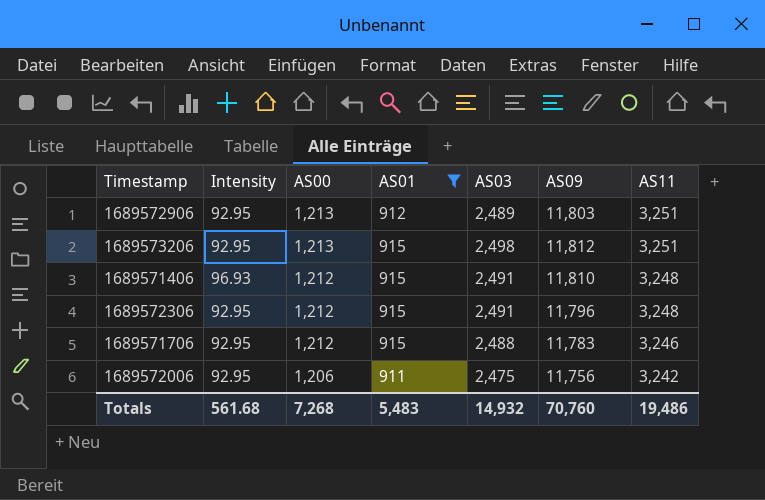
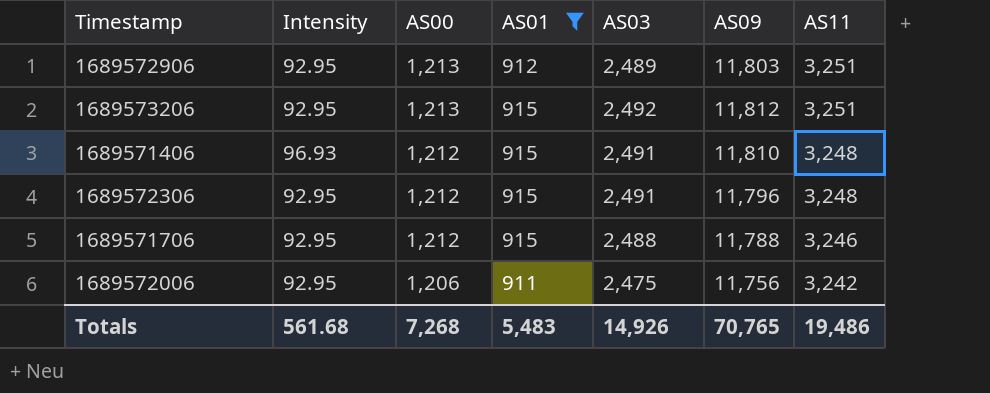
1689573206 | AS03: 2,498 -> 2,492
1689571706 | AS09: 11,783 -> 11,788
Totals | AS03: 14,932 -> 14,926
Totals | AS09: 70,760 -> 70,765

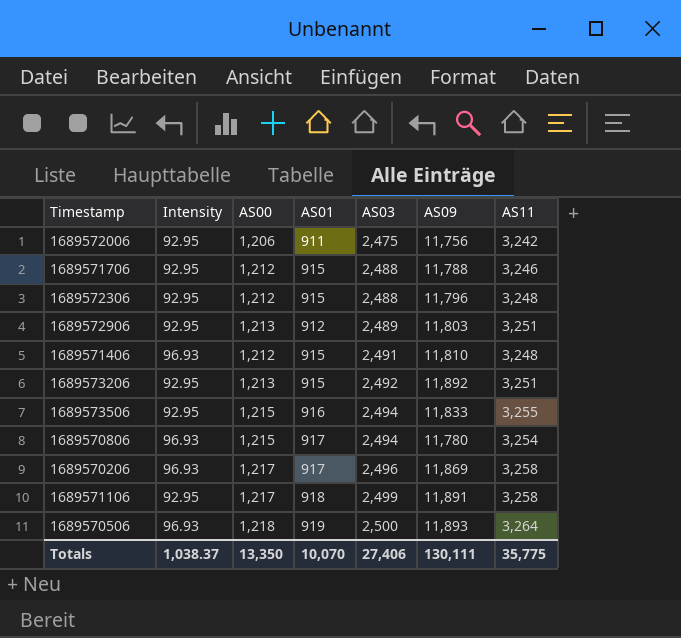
filter: AS01 <= 915 -> none
row order: AS00 descending -> AS03 ascending
1689572306 | AS03: 2,491 -> 2,488
1689573206 | AS09: 11,812 -> 11,892
Totals | Intensity: 561.68 -> 1,038.37
Totals | AS00: 7,268 -> 13,350
Totals | AS01: 5,483 -> 10,070
Totals | AS03: 14,926 -> 27,406
Totals | AS09: 70,765 -> 130,111
Totals | AS11: 19,486 -> 35,775

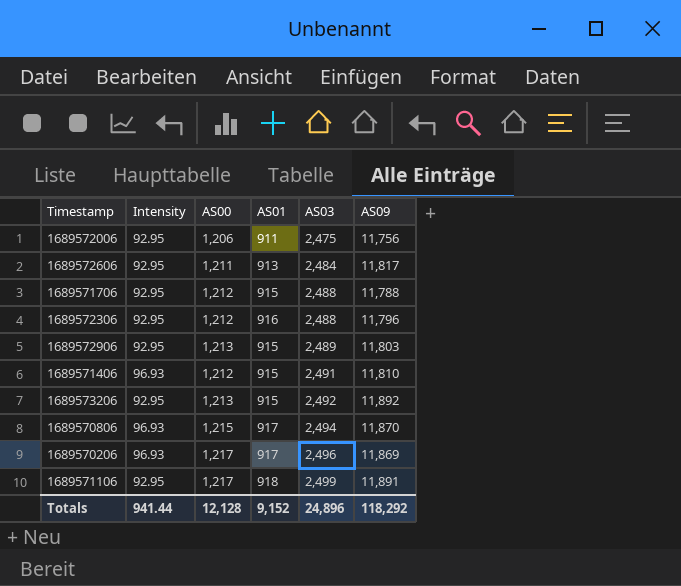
column AS11 | position: 7 -> none
row 1689573506: 92.95 | 1,215 | 916 | 2,494 | 11,833 | 3,255 -> none
row 1689570506: 96.93 | 1,218 | 919 | 2,500 | 11,893 | 3,264 -> none
row 1689572606: none -> 92.95 | 1,211 | 913 | 2,484 | 11,817
1689572306 | AS01: 915 -> 916
1689572906 | AS01: 912 -> 915
1689570806 | AS09: 11,780 -> 11,870
Totals | Intensity: 1,038.37 -> 941.44
Totals | AS00: 13,350 -> 12,128
Totals | AS01: 10,070 -> 9,152
Totals | AS03: 27,406 -> 24,896
Totals | AS09: 130,111 -> 118,292

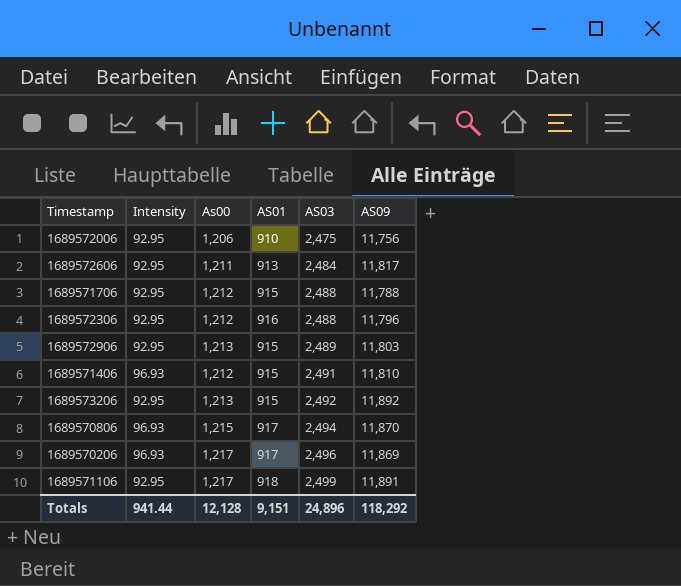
column name: AS00 -> As00
1689572006 | AS01: 911 -> 910
Totals | AS01: 9,152 -> 9,151

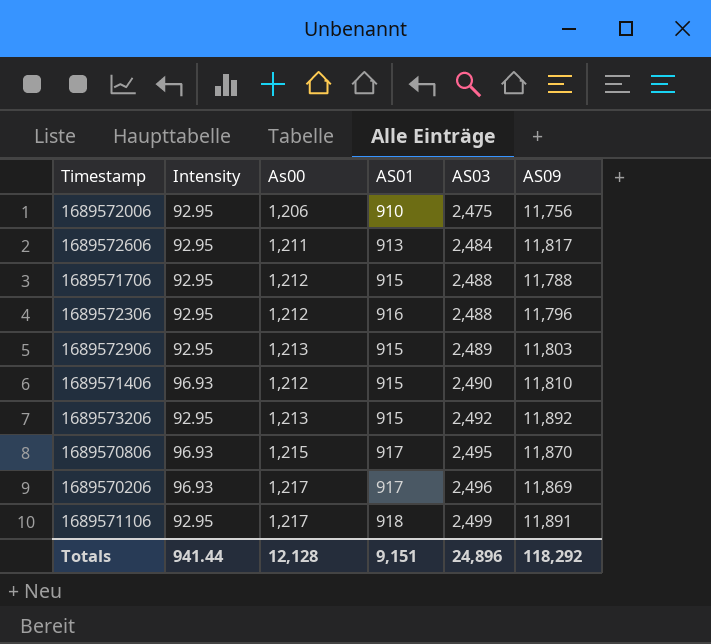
1689571406 | AS03: 2,491 -> 2,490
1689570806 | AS03: 2,494 -> 2,495

